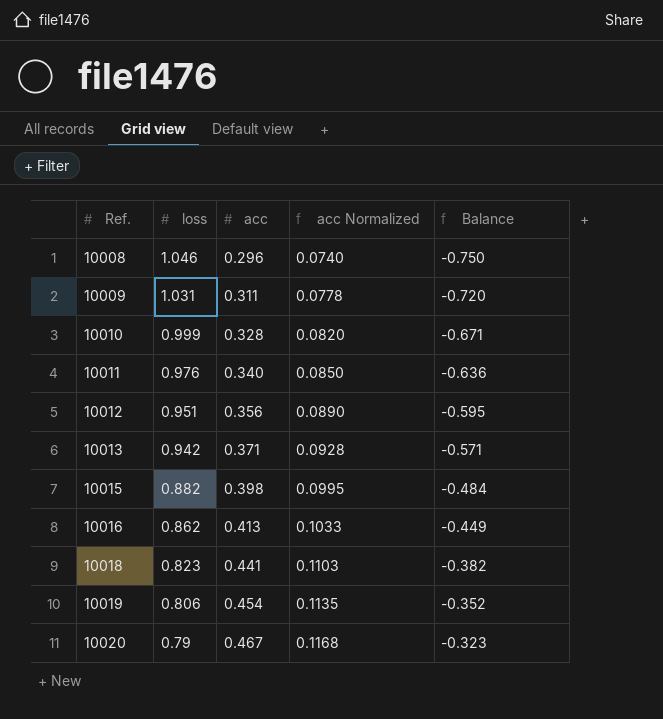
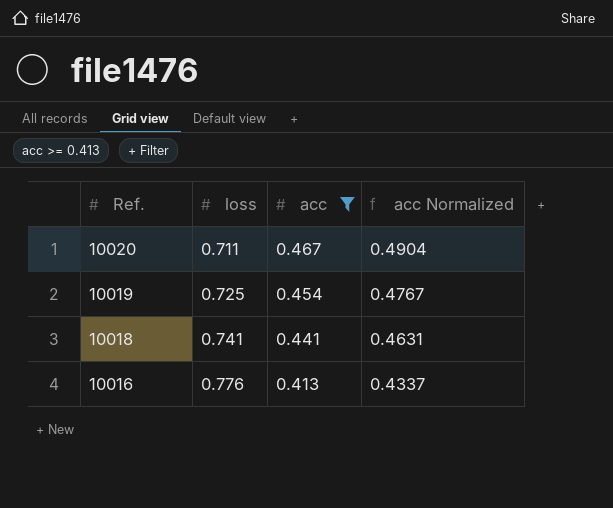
filter: none -> acc >= 0.413
row order: Ref. ascending -> Ref. descending
column Balance | formula: [acc] - [loss] -> none
column acc Normalized | formula: [acc] * 0.25 -> [acc] * 1.05
10020 | loss: 0.79 -> 0.711
10019 | loss: 0.806 -> 0.725
10018 | loss: 0.823 -> 0.741
10016 | loss: 0.862 -> 0.776

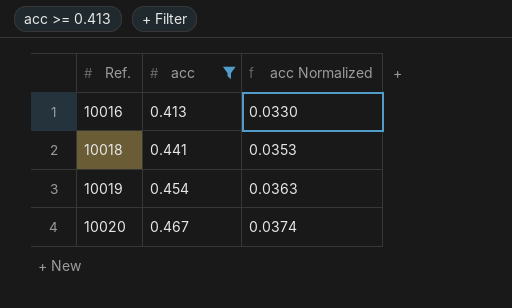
row order: Ref. descending -> Ref. ascending
column loss | position: 2 -> none
column acc Normalized | formula: [acc] * 1.05 -> [acc] * 0.08

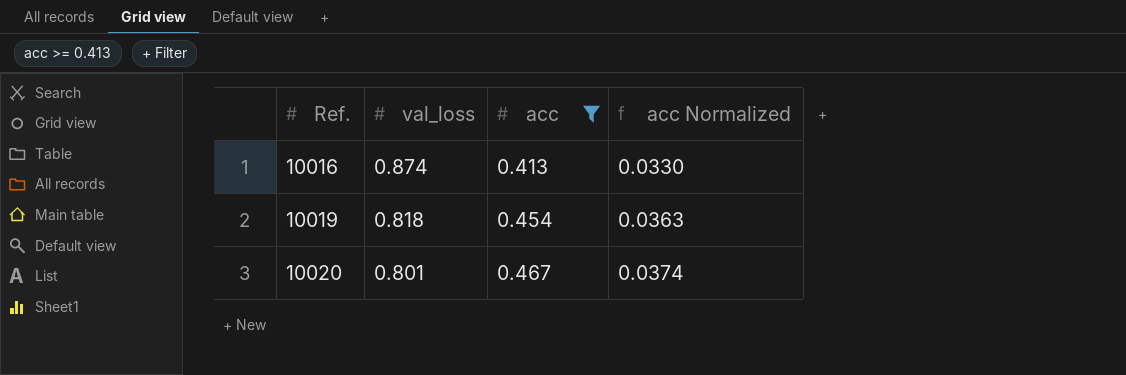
column val_loss | position: none -> 2
row 10018: 0.441 | 0.0353 -> none

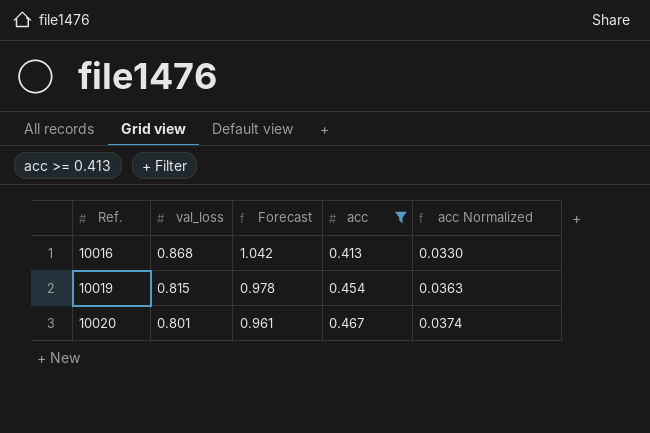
column Forecast | formula: none -> [val_loss] * 1.2
10016 | val_loss: 0.874 -> 0.868
10019 | val_loss: 0.818 -> 0.815

